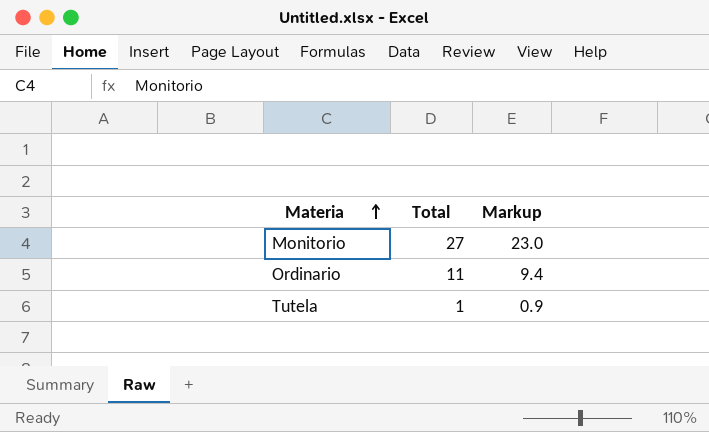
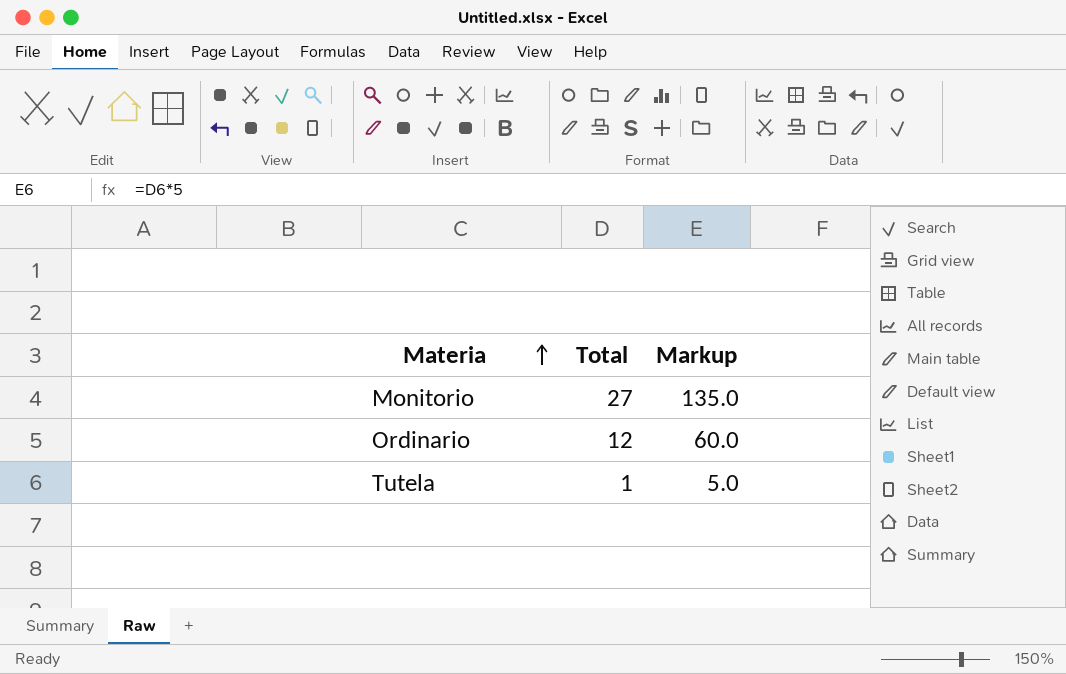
column Markup | formula: [Total] * 0.85 -> [Total] * 5
Ordinario | Total: 11 -> 12

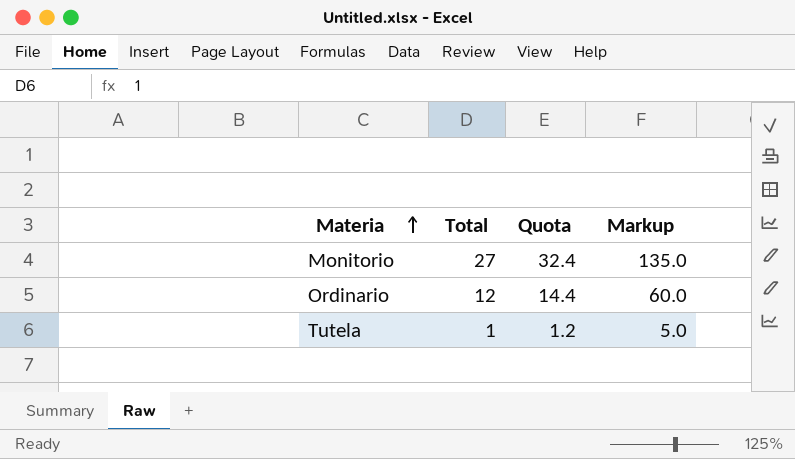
column Quota | formula: none -> [Total] * 1.2

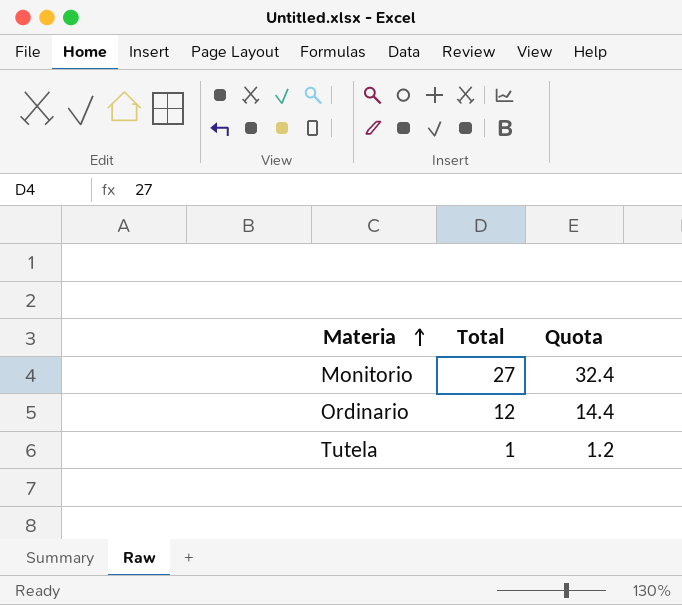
column Markup | formula: [Total] * 5 -> none

